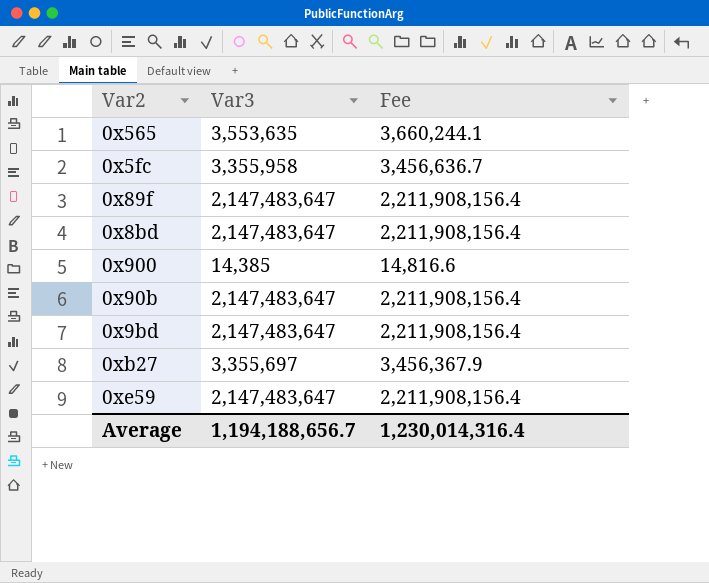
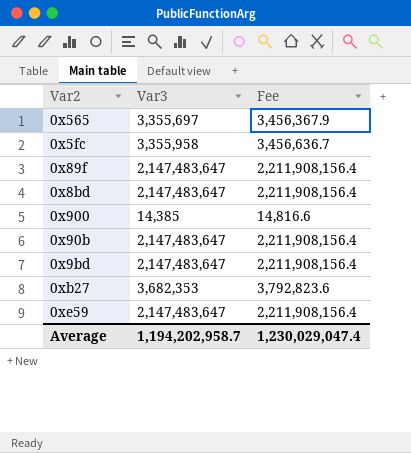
0x565 | Var3: 3,553,635 -> 3,355,697
0x565 | Fee: 3,660,244.1 -> 3,456,367.9
0xb27 | Var3: 3,355,697 -> 3,682,353
0xb27 | Fee: 3,456,367.9 -> 3,792,823.6
Average | Var3: 1,194,188,656.7 -> 1,194,202,958.7
Average | Fee: 1,230,014,316.4 -> 1,230,029,047.4

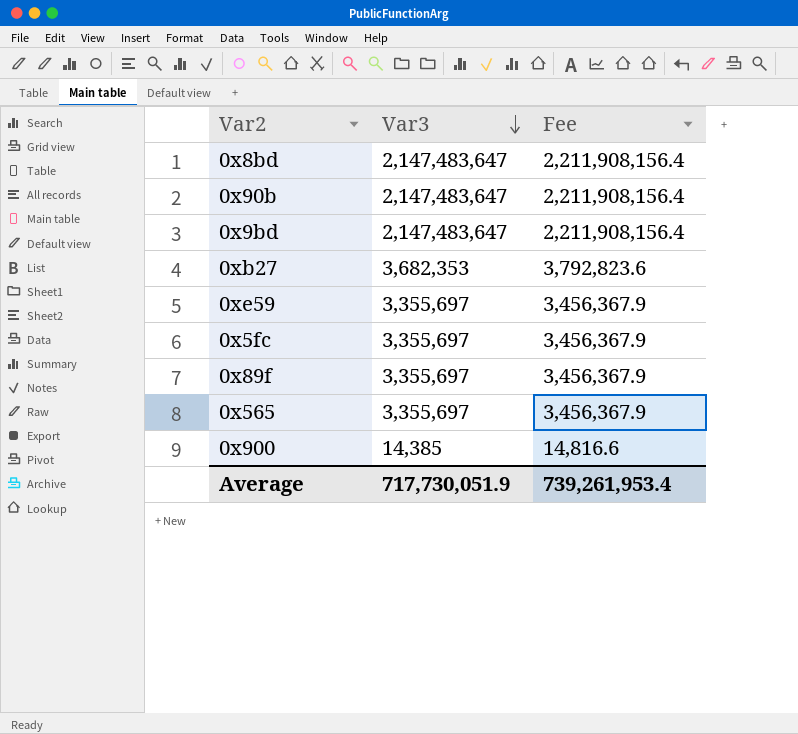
row order: none -> Var3 descending
0xe59 | Var3: 2,147,483,647 -> 3,355,697
0xe59 | Fee: 2,211,908,156.4 -> 3,456,367.9
0x5fc | Var3: 3,355,958 -> 3,355,697
0x5fc | Fee: 3,456,636.7 -> 3,456,367.9
0x89f | Var3: 2,147,483,647 -> 3,355,697
0x89f | Fee: 2,211,908,156.4 -> 3,456,367.9
Average | Var3: 1,194,202,958.7 -> 717,730,051.9
Average | Fee: 1,230,029,047.4 -> 739,261,953.4

